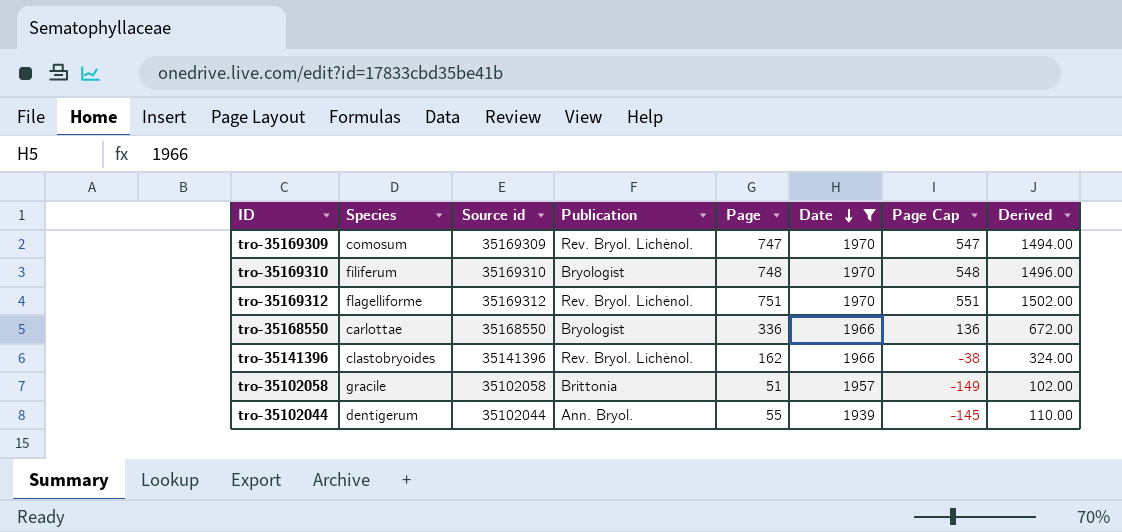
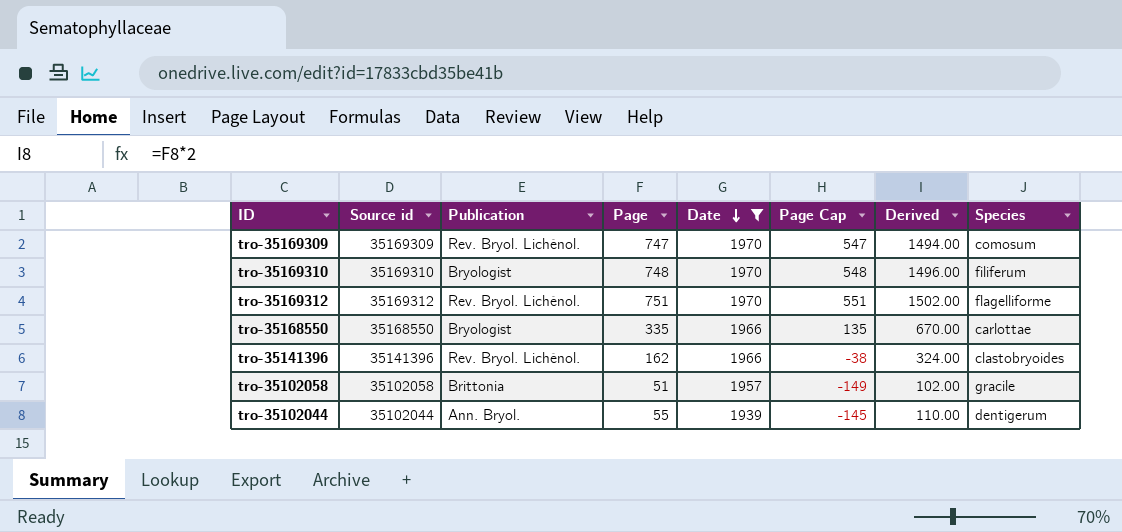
column Species | position: 2 -> 8
tro-35168550 | Page: 336 -> 335
tro-35168550 | Page Cap: 136 -> 135
tro-35168550 | Derived: 672.00 -> 670.00

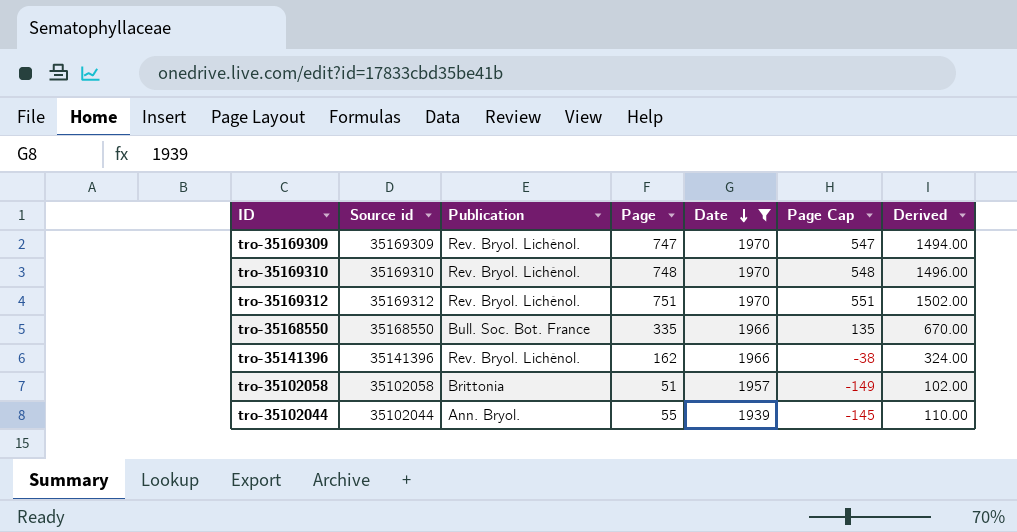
column Species | position: 8 -> none
tro-35169310 | Publication: Bryologist -> Rev. Bryol. Lichénol.
tro-35168550 | Publication: Bryologist -> Bull. Soc. Bot. France

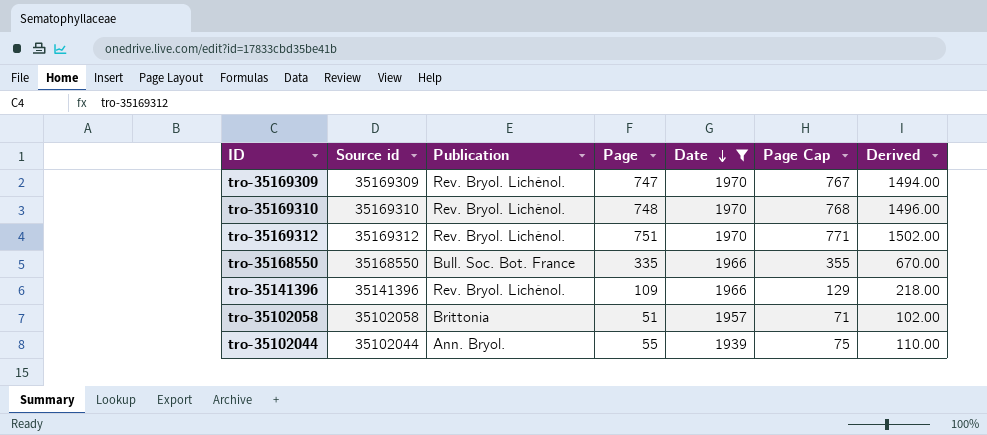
column Page Cap | formula: [Page] - 200 -> [Page] + 20
tro-35141396 | Page: 162 -> 109
tro-35141396 | Derived: 324.00 -> 218.00

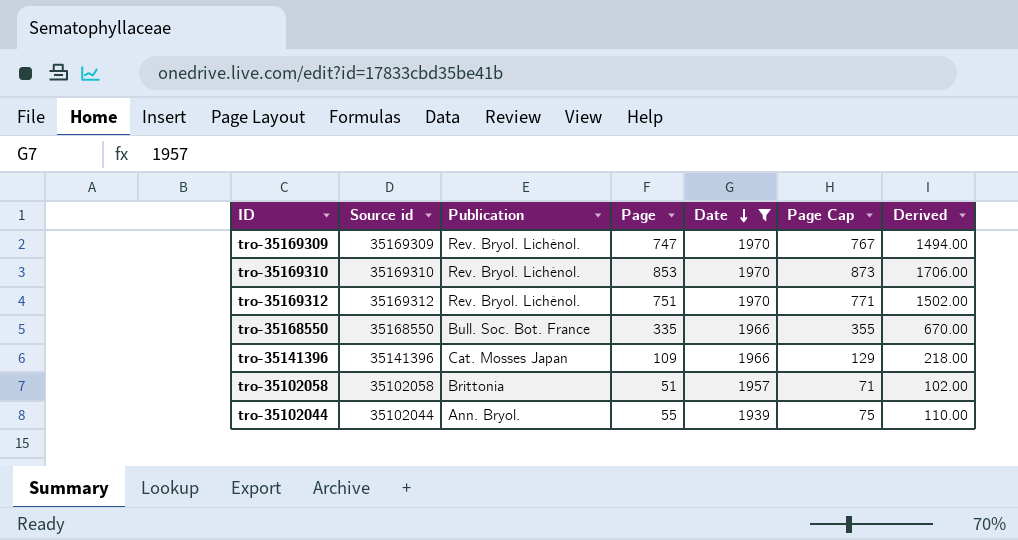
tro-35169310 | Page: 748 -> 853
tro-35169310 | Page Cap: 768 -> 873
tro-35169310 | Derived: 1496.00 -> 1706.00
tro-35141396 | Publication: Rev. Bryol. Lichénol. -> Cat. Mosses Japan

